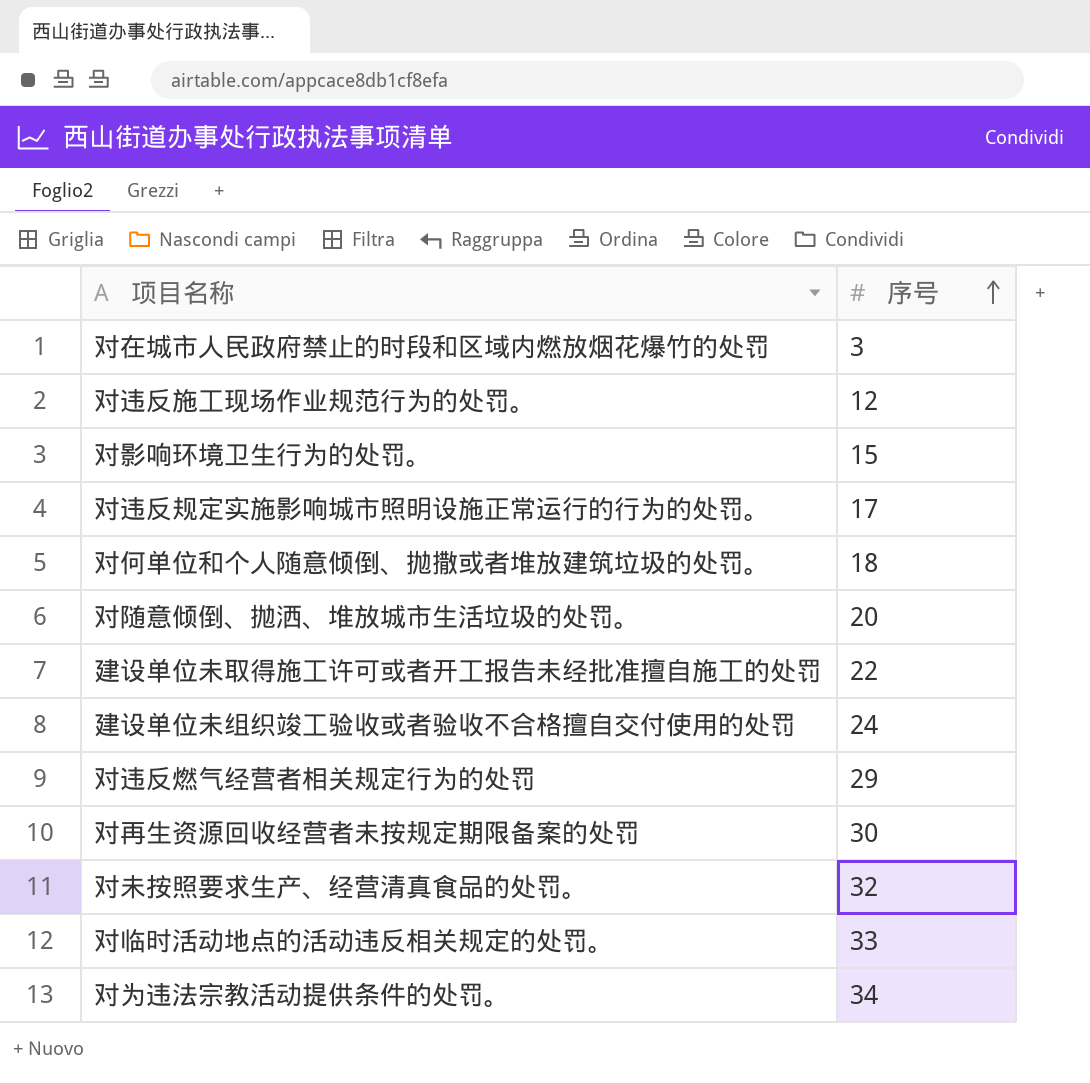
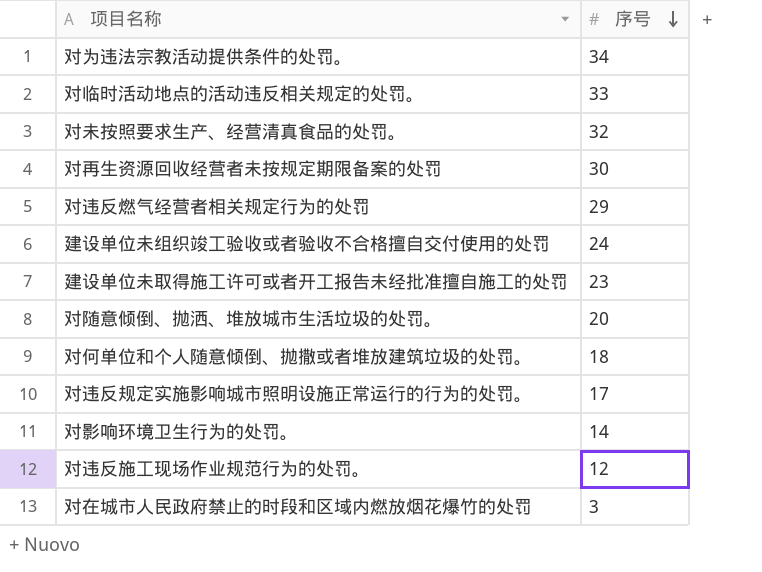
row order: 序号 ascending -> 序号 descending
建设单位未取得施工许可或者开工报告未经批准擅自施工的处罚 | 序号: 22 -> 23
对影响环境卫生行为的处罚。 | 序号: 15 -> 14

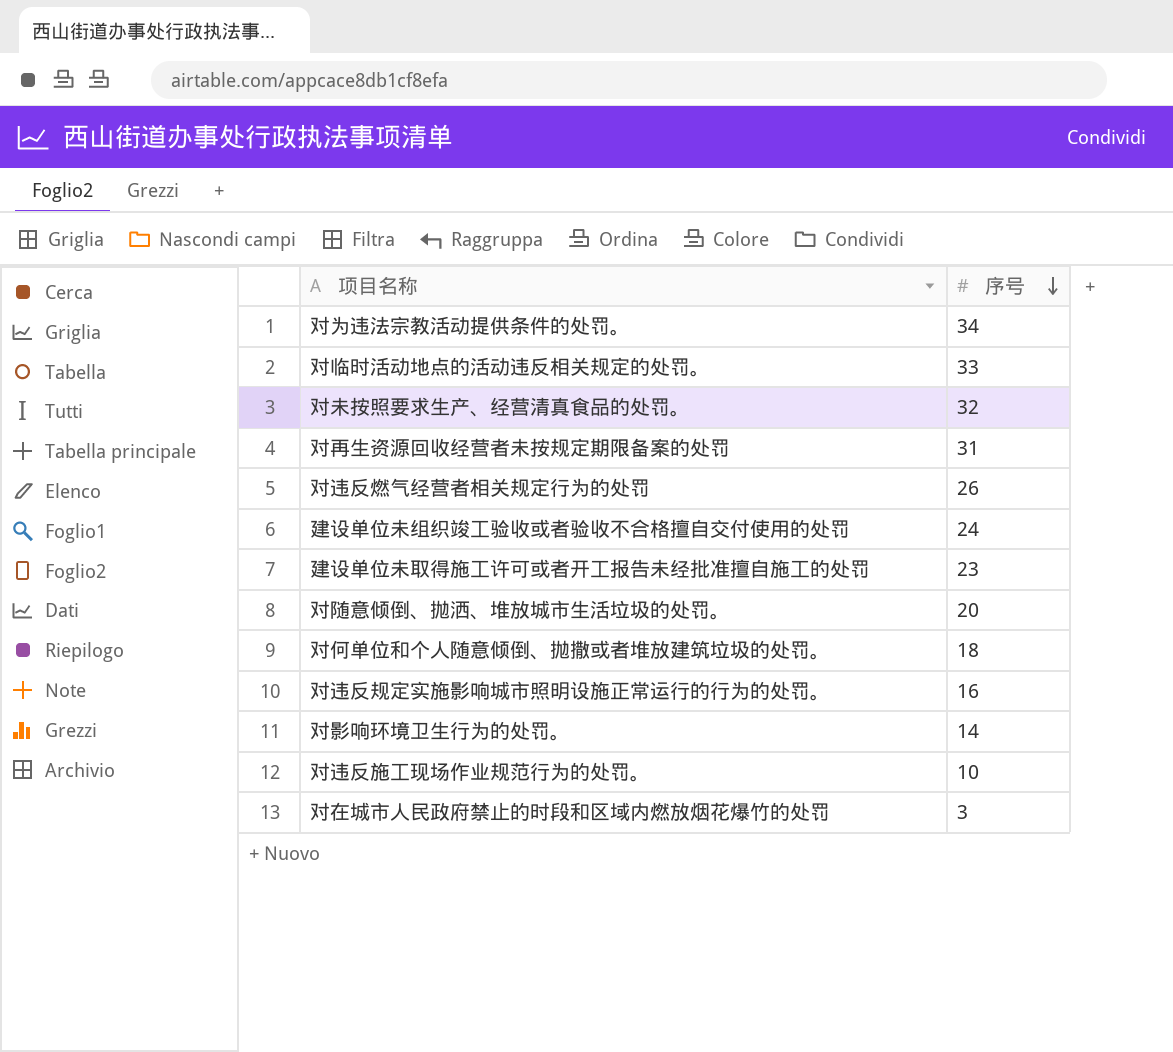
对再生资源回收经营者未按规定期限备案的处罚 | 序号: 30 -> 31
对违反燃气经营者相关规定行为的处罚 | 序号: 29 -> 26
对违反规定实施影响城市照明设施正常运行的行为的处罚。 | 序号: 17 -> 16
对违反施工现场作业规范行为的处罚。 | 序号: 12 -> 10

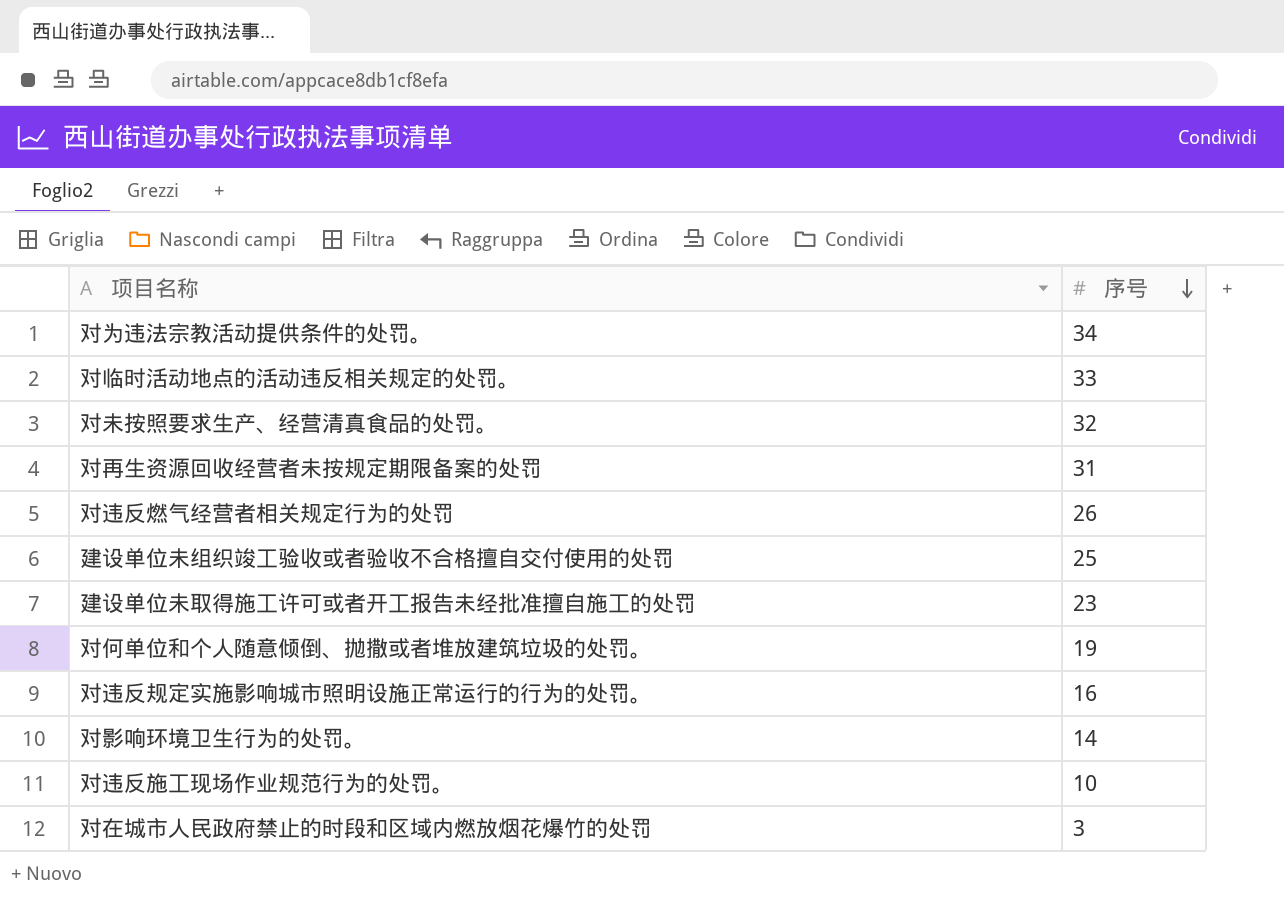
row 对随意倾倒、抛洒、堆放城市生活垃圾的处罚。: 20 -> none
建设单位未组织竣工验收或者验收不合格擅自交付使用的处罚 | 序号: 24 -> 25
对何单位和个人随意倾倒、抛撒或者堆放建筑垃圾的处罚。 | 序号: 18 -> 19

